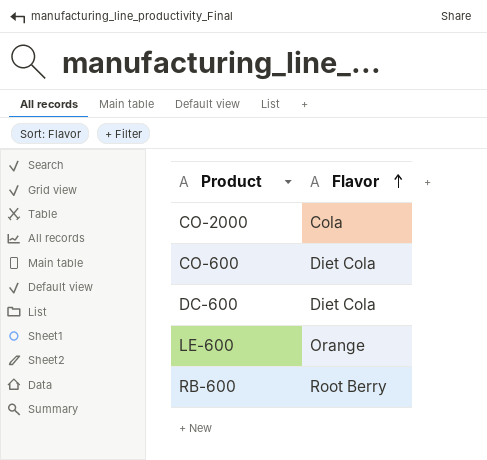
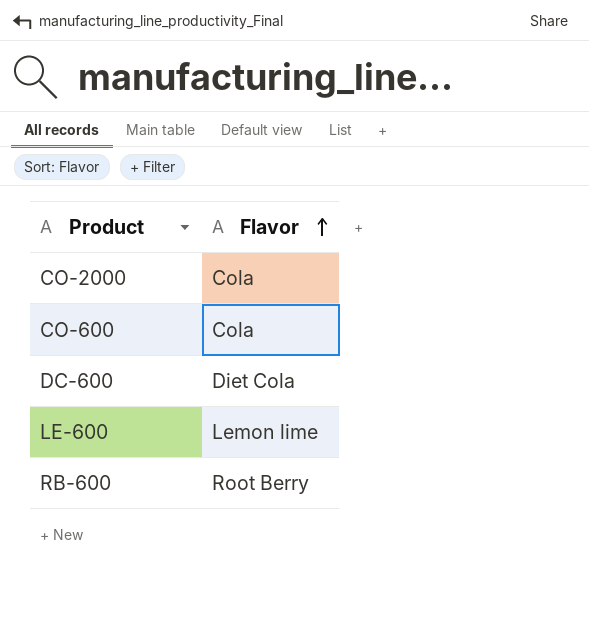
CO-600 | Flavor: Diet Cola -> Cola
LE-600 | Flavor: Orange -> Lemon lime

